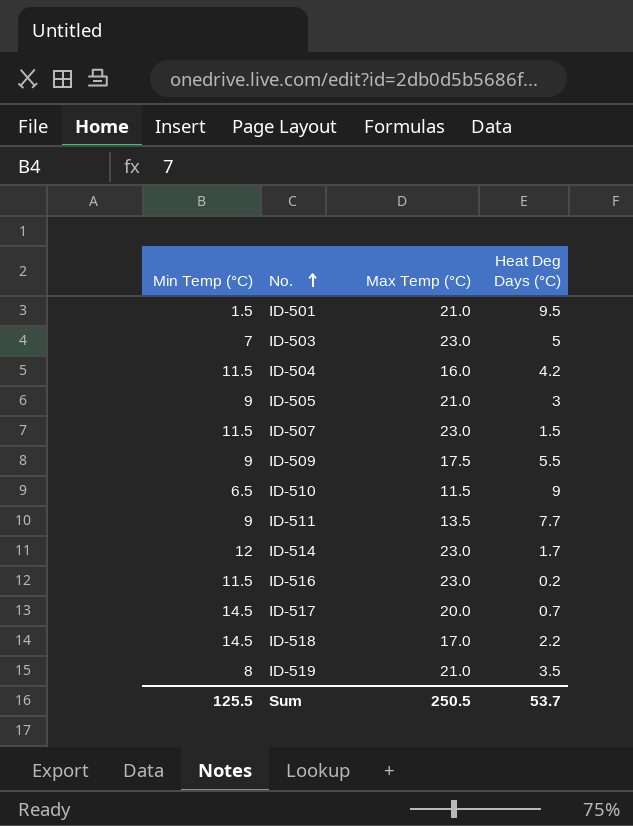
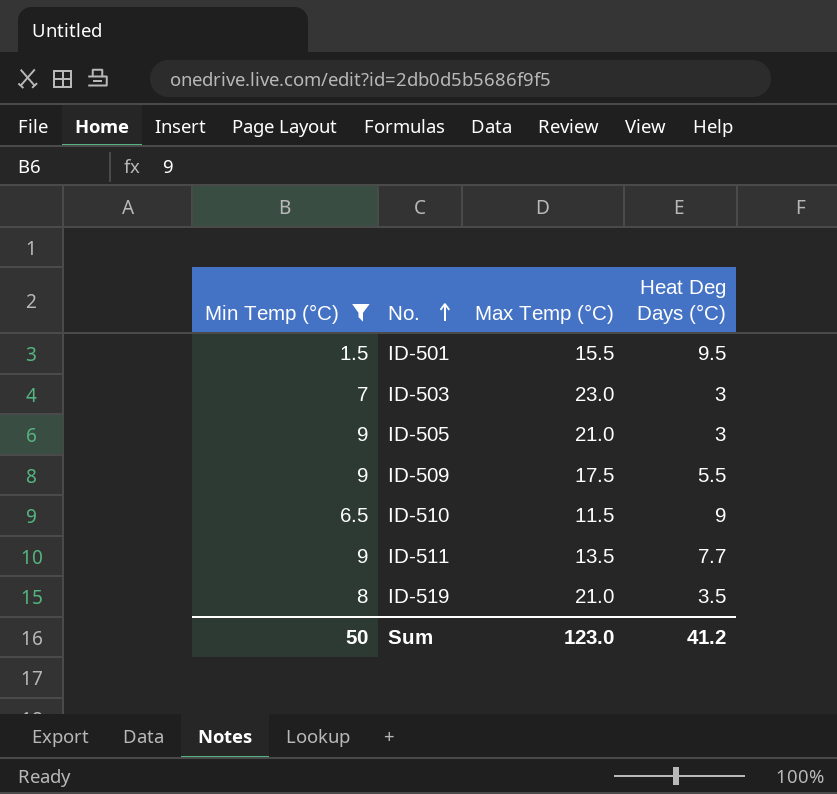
filter: none -> Min Temp (°C) <= 9
ID-501 | Max Temp (°C): 21.0 -> 15.5
ID-503 | Heat Deg Days (°C): 5 -> 3
Sum | Min Temp (°C): 125.5 -> 50
Sum | Max Temp (°C): 250.5 -> 123.0
Sum | Heat Deg Days (°C): 53.7 -> 41.2

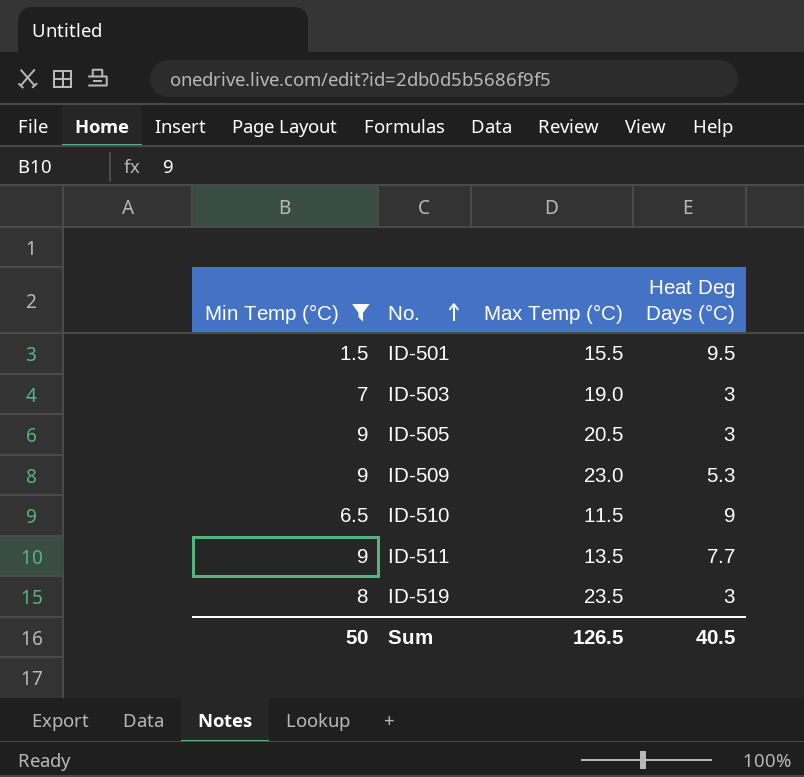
ID-503 | Max Temp (°C): 23.0 -> 19.0
ID-505 | Max Temp (°C): 21.0 -> 20.5
ID-509 | Max Temp (°C): 17.5 -> 23.0
ID-509 | Heat Deg Days (°C): 5.5 -> 5.3
ID-519 | Max Temp (°C): 21.0 -> 23.5
ID-519 | Heat Deg Days (°C): 3.5 -> 3
Sum | Max Temp (°C): 123.0 -> 126.5
Sum | Heat Deg Days (°C): 41.2 -> 40.5

